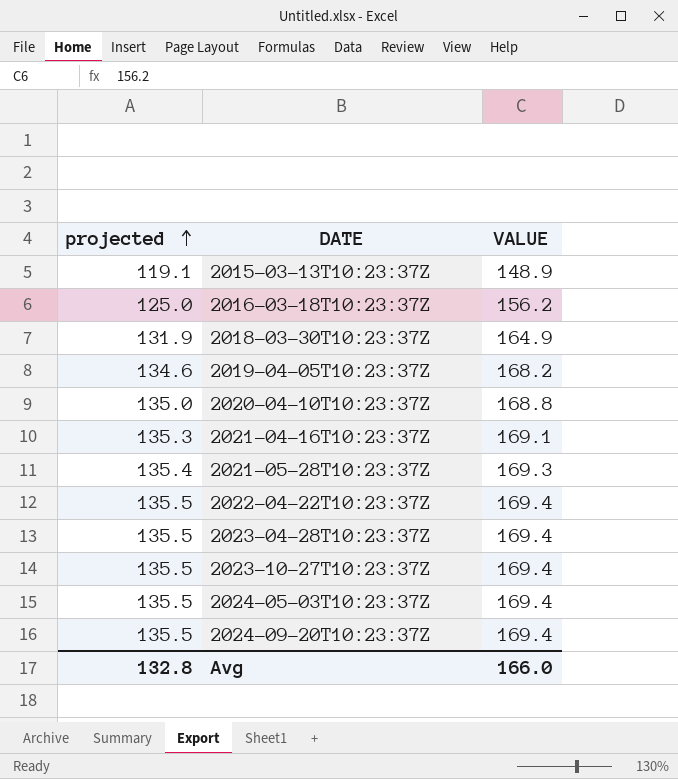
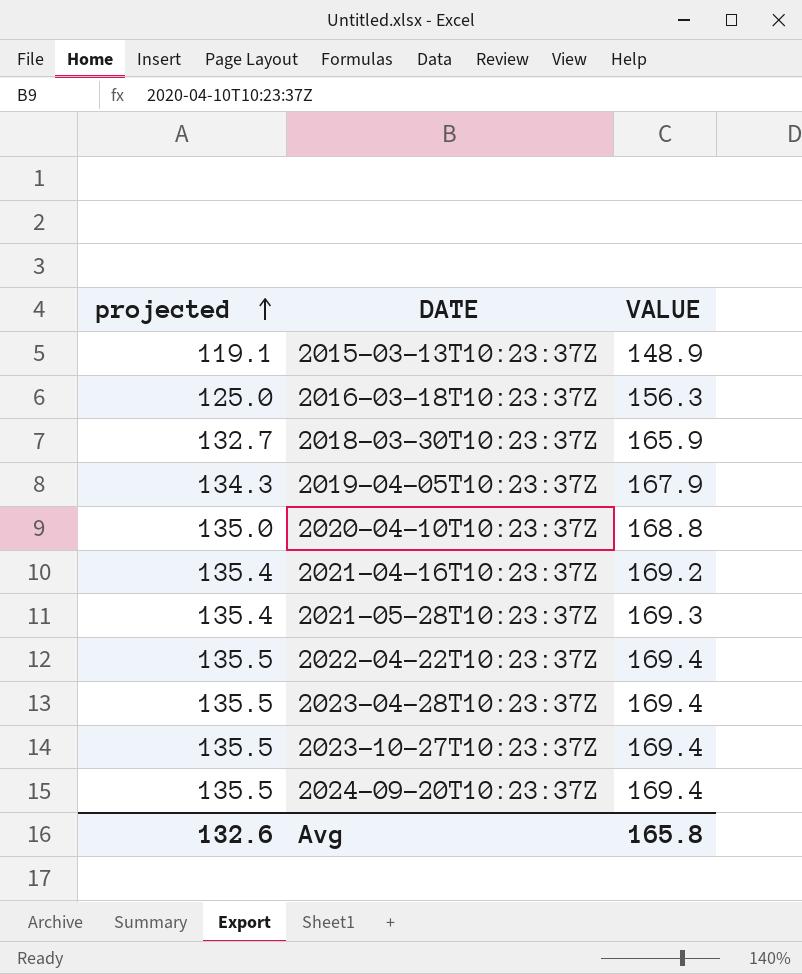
row 2024-05-03T10:23:37Z: 135.5 | 169.4 -> none
2016-03-18T10:23:37Z | VALUE: 156.2 -> 156.3
2018-03-30T10:23:37Z | projected: 131.9 -> 132.7
2018-03-30T10:23:37Z | VALUE: 164.9 -> 165.9
2019-04-05T10:23:37Z | projected: 134.6 -> 134.3
2019-04-05T10:23:37Z | VALUE: 168.2 -> 167.9
2021-04-16T10:23:37Z | projected: 135.3 -> 135.4
2021-04-16T10:23:37Z | VALUE: 169.1 -> 169.2
Avg | projected: 132.8 -> 132.6
Avg | VALUE: 166.0 -> 165.8

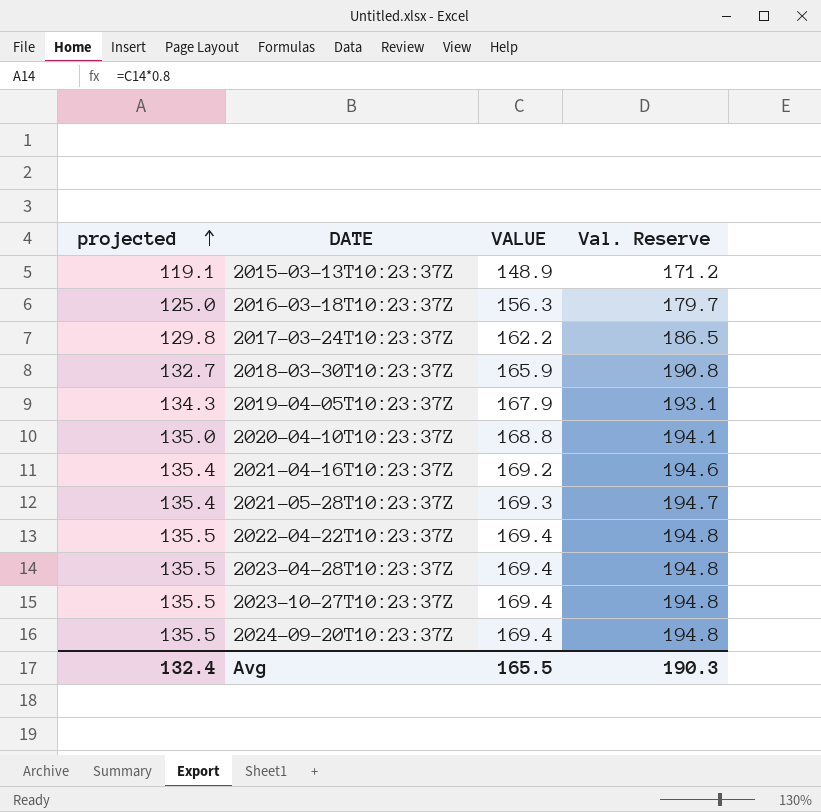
column Val. Reserve | formula: none -> [VALUE] * 1.15
row 2017-03-24T10:23:37Z: none -> 129.8 | 162.2 | 186.5
Avg | projected: 132.6 -> 132.4
Avg | VALUE: 165.8 -> 165.5

